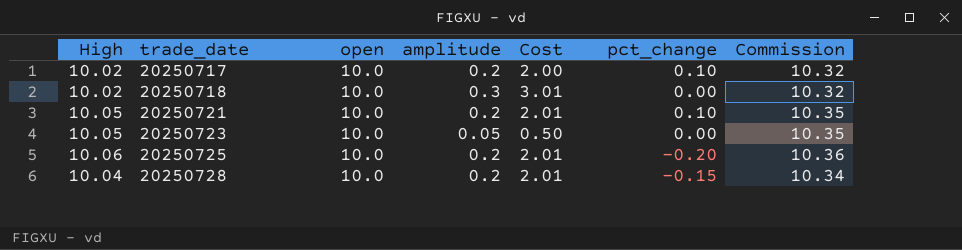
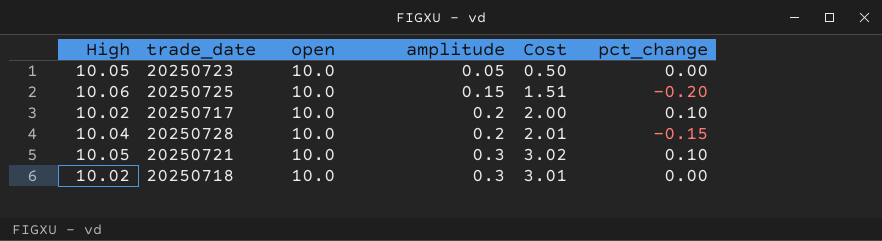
row order: trade_date ascending -> amplitude ascending
column Commission | formula: [High] * 1.03 -> none
20250725 | amplitude: 0.2 -> 0.15
20250725 | Cost: 2.01 -> 1.51
20250721 | amplitude: 0.2 -> 0.3
20250721 | Cost: 2.01 -> 3.02

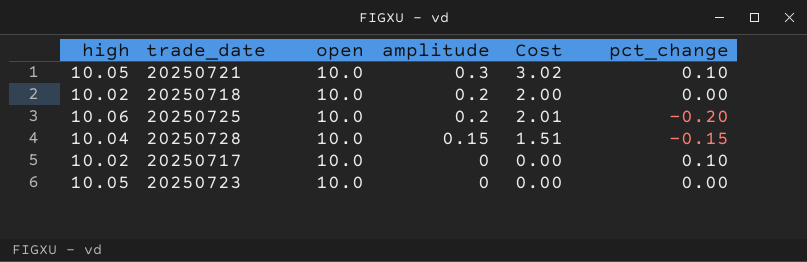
row order: amplitude ascending -> amplitude descending
column name: High -> high
20250718 | amplitude: 0.3 -> 0.2
20250718 | Cost: 3.01 -> 2.00
20250725 | amplitude: 0.15 -> 0.2
20250725 | Cost: 1.51 -> 2.01
20250728 | amplitude: 0.2 -> 0.15
20250728 | Cost: 2.01 -> 1.51
20250717 | amplitude: 0.2 -> 0
20250717 | Cost: 2.00 -> 0.00
20250723 | amplitude: 0.05 -> 0
20250723 | Cost: 0.50 -> 0.00

